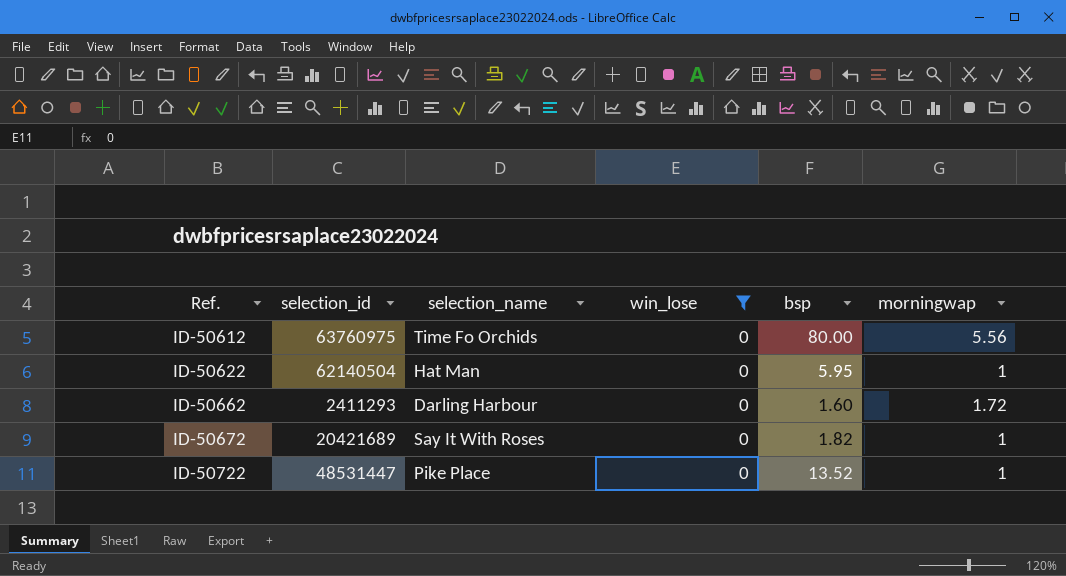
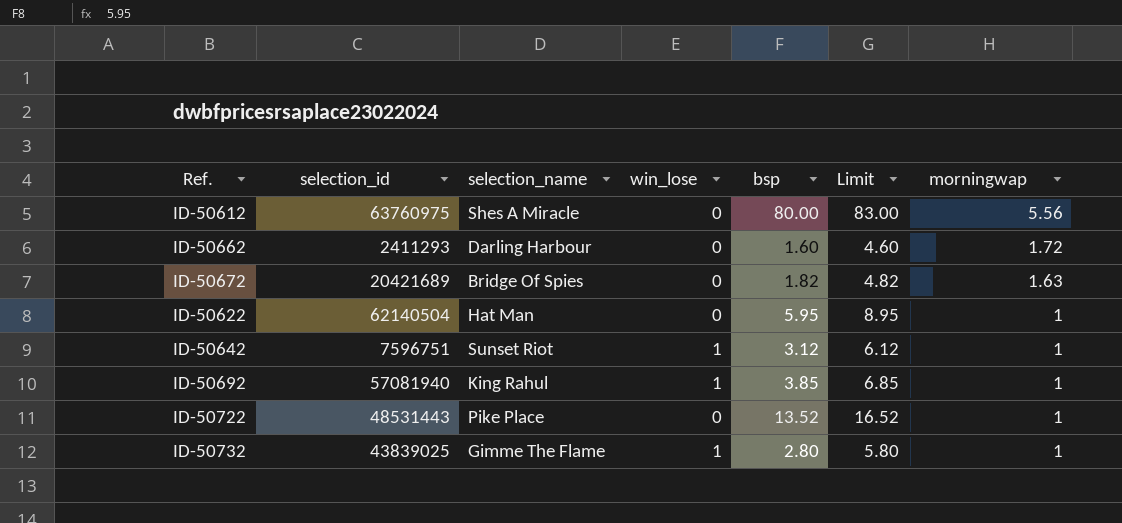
filter: win_lose = 0 -> none
row order: Ref. ascending -> morningwap descending
column Limit | formula: none -> [bsp] + 3
ID-50612 | selection_name: Time Fo Orchids -> Shes A Miracle
ID-50672 | selection_name: Say It With Roses -> Bridge Of Spies
ID-50672 | morningwap: 1 -> 1.63
ID-50722 | selection_id: 48531447 -> 48531443

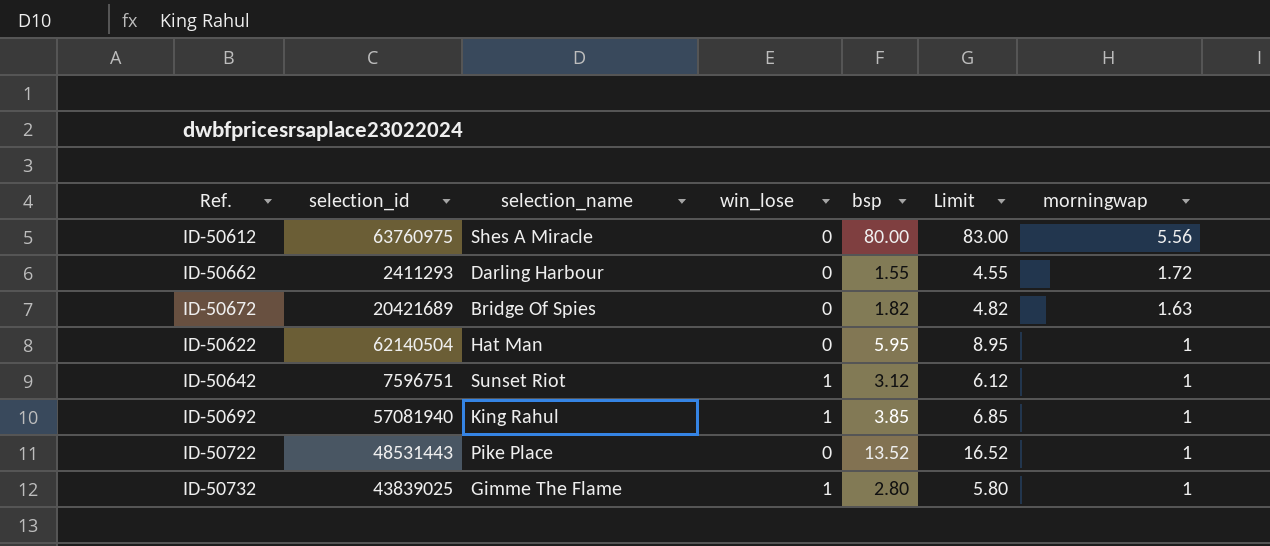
ID-50662 | bsp: 1.60 -> 1.55
ID-50662 | Limit: 4.60 -> 4.55

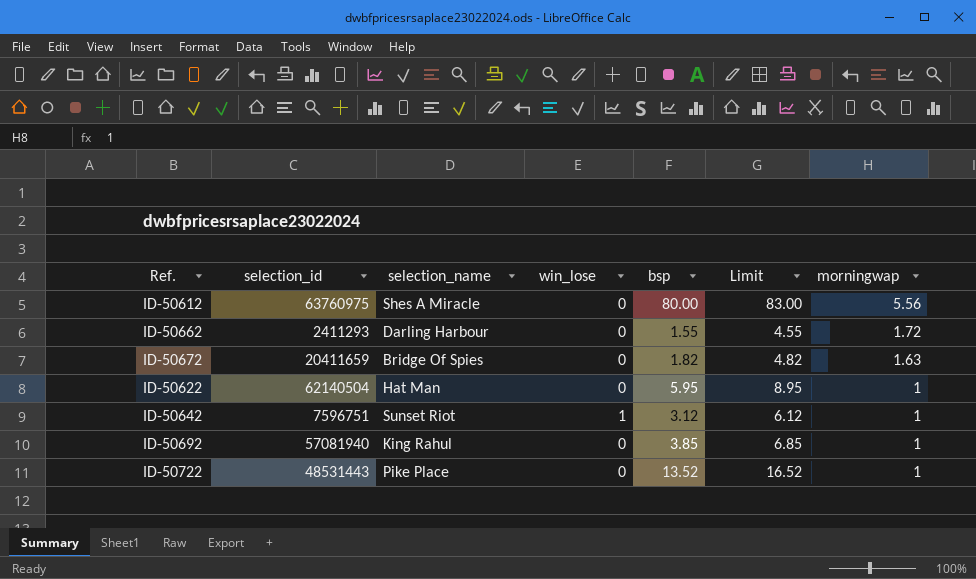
row ID-50732: 43839025 | Gimme The Flame | 1 | 2.80 | 5.80 | 1 -> none
ID-50672 | selection_id: 20421689 -> 20411659
ID-50692 | win_lose: 1 -> 0

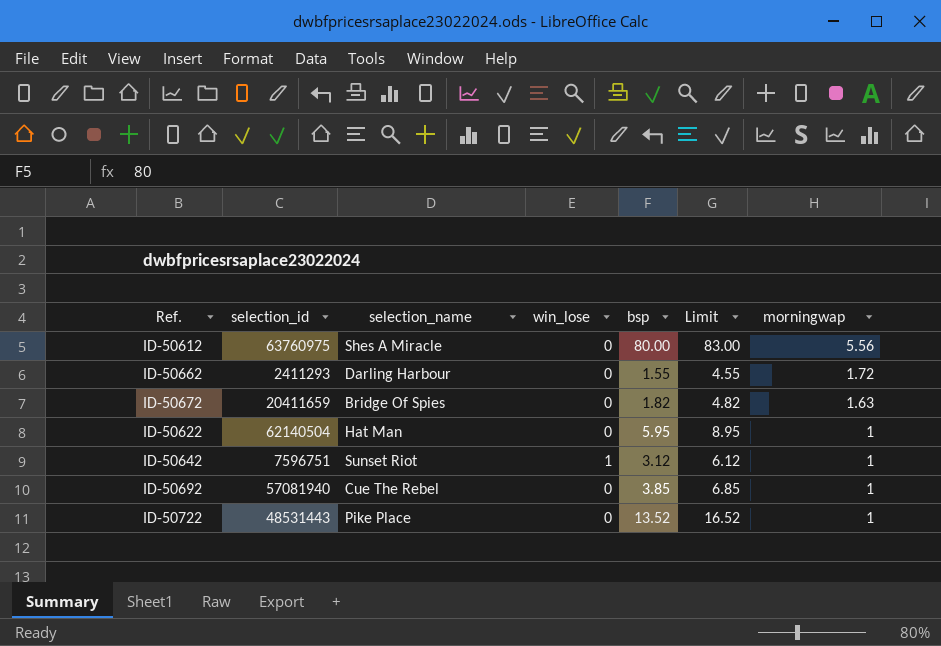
ID-50692 | selection_name: King Rahul -> Cue The Rebel

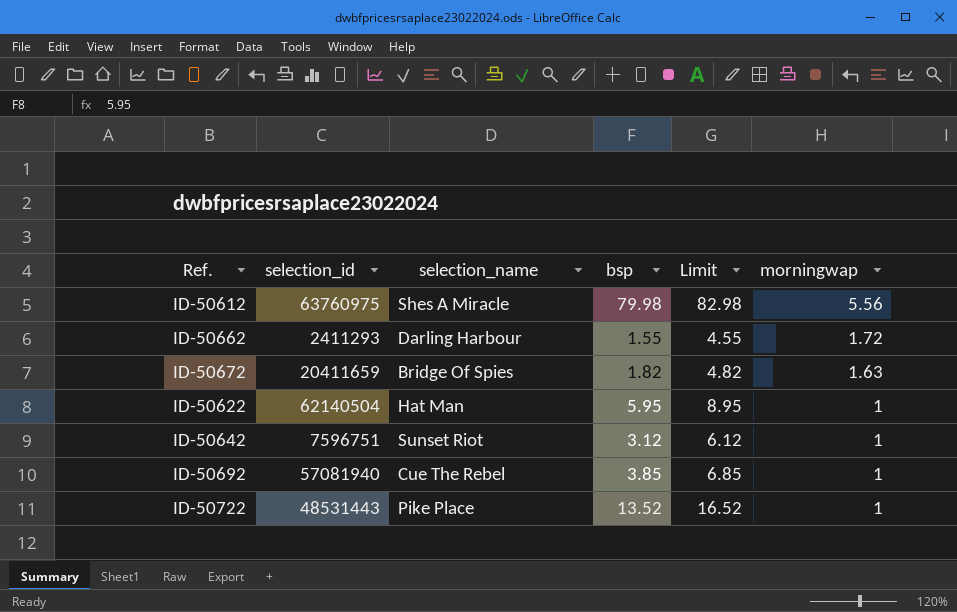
column win_lose | position: 4 -> none
ID-50612 | bsp: 80.00 -> 79.98
ID-50612 | Limit: 83.00 -> 82.98

